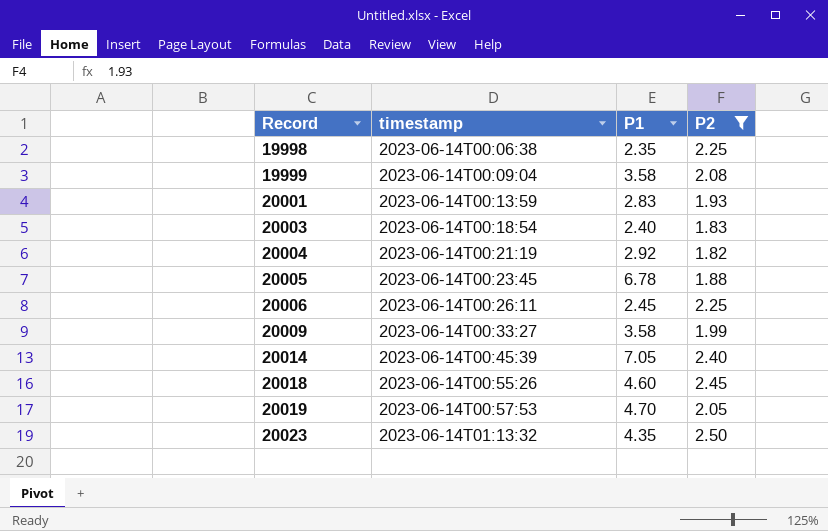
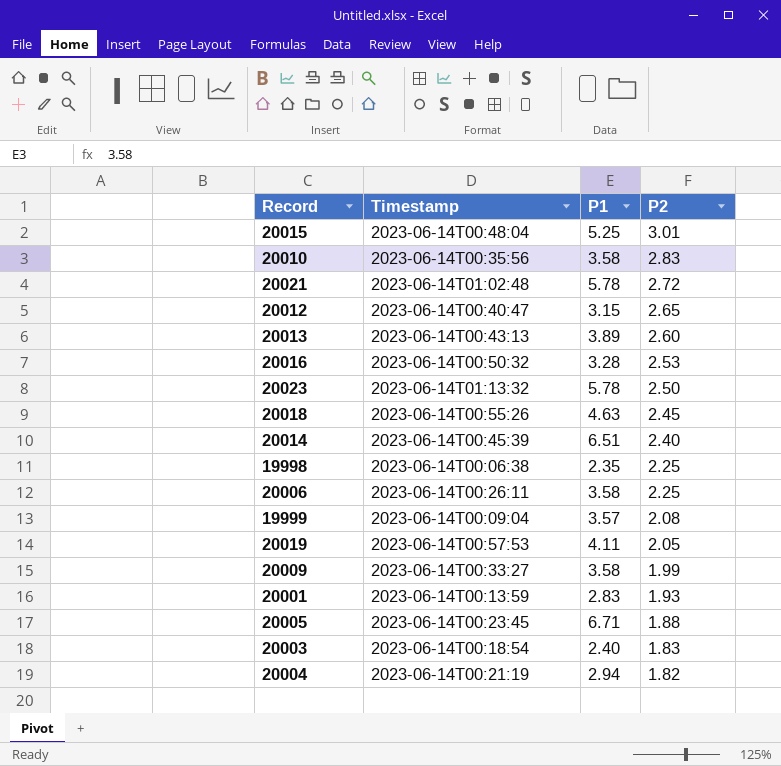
filter: P2 <= 2.50 -> none
row order: Record ascending -> P2 descending
column name: timestamp -> Timestamp
20023 | P1: 4.35 -> 5.78
20018 | P1: 4.60 -> 4.63
20014 | P1: 7.05 -> 6.51
20006 | P1: 2.45 -> 3.58
19999 | P1: 3.58 -> 3.57
20019 | P1: 4.70 -> 4.11
20005 | P1: 6.78 -> 6.71
20004 | P1: 2.92 -> 2.94

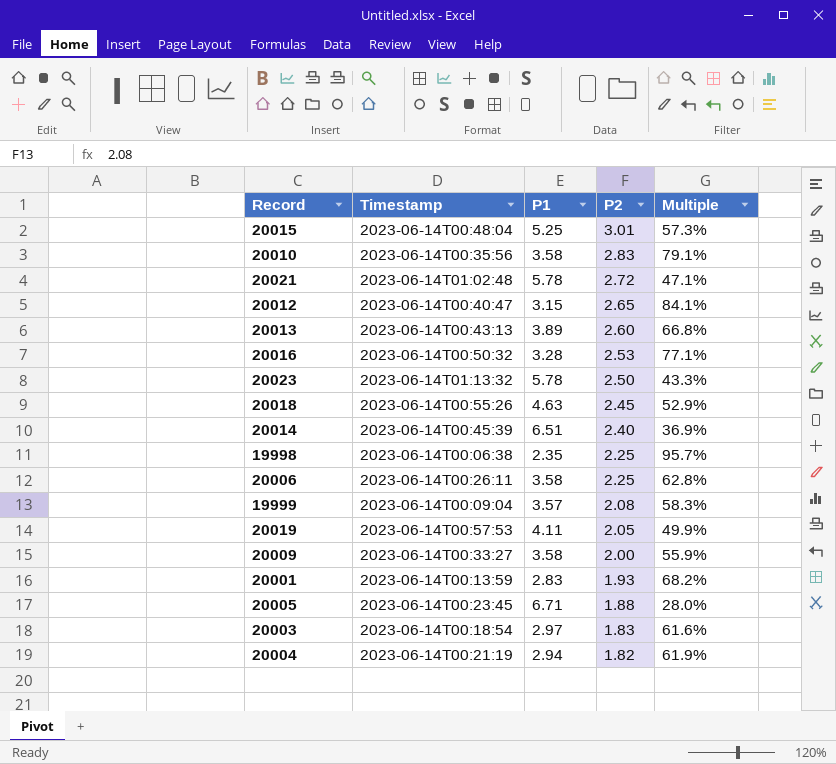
column Multiple | formula: none -> [P2] / [P1]
20009 | P2: 1.99 -> 2.00
20003 | P1: 2.40 -> 2.97

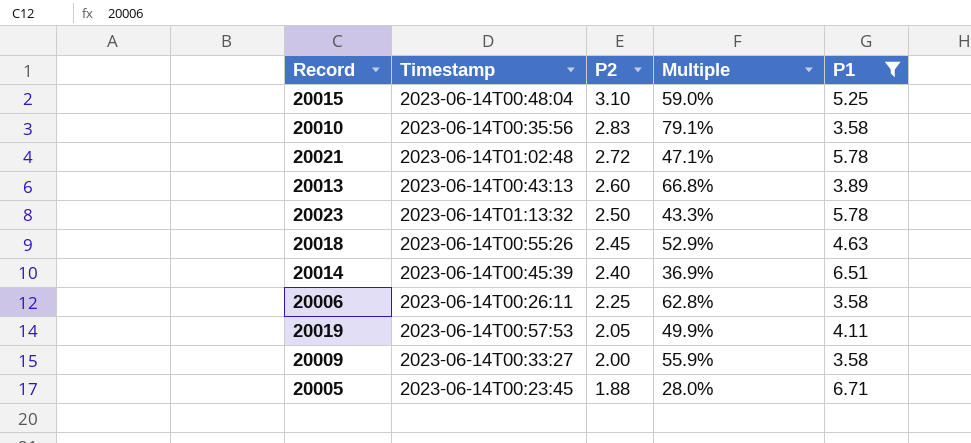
filter: none -> P1 >= 3.58
column P1 | position: 3 -> 5
20015 | P2: 3.01 -> 3.10
20015 | Multiple: 57.3% -> 59.0%

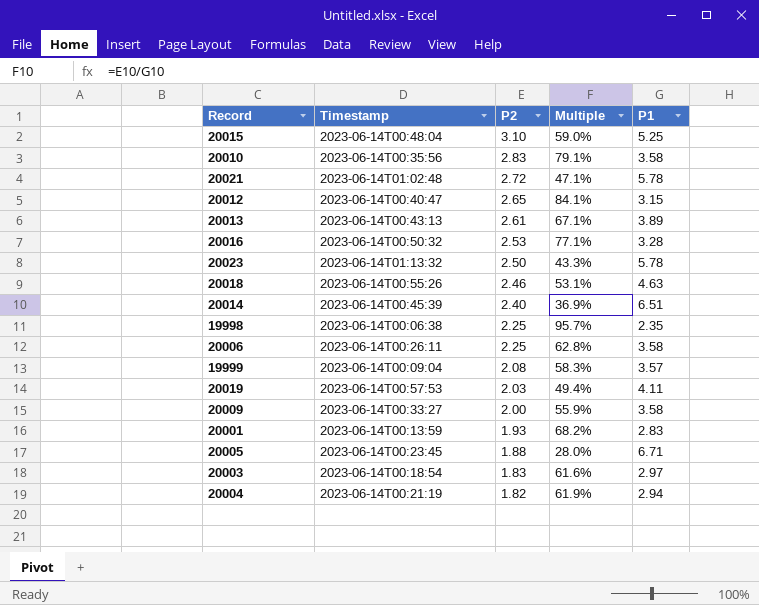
filter: P1 >= 3.58 -> none
20013 | P2: 2.60 -> 2.61
20013 | Multiple: 66.8% -> 67.1%
20018 | P2: 2.45 -> 2.46
20018 | Multiple: 52.9% -> 53.1%
20019 | P2: 2.05 -> 2.03
20019 | Multiple: 49.9% -> 49.4%

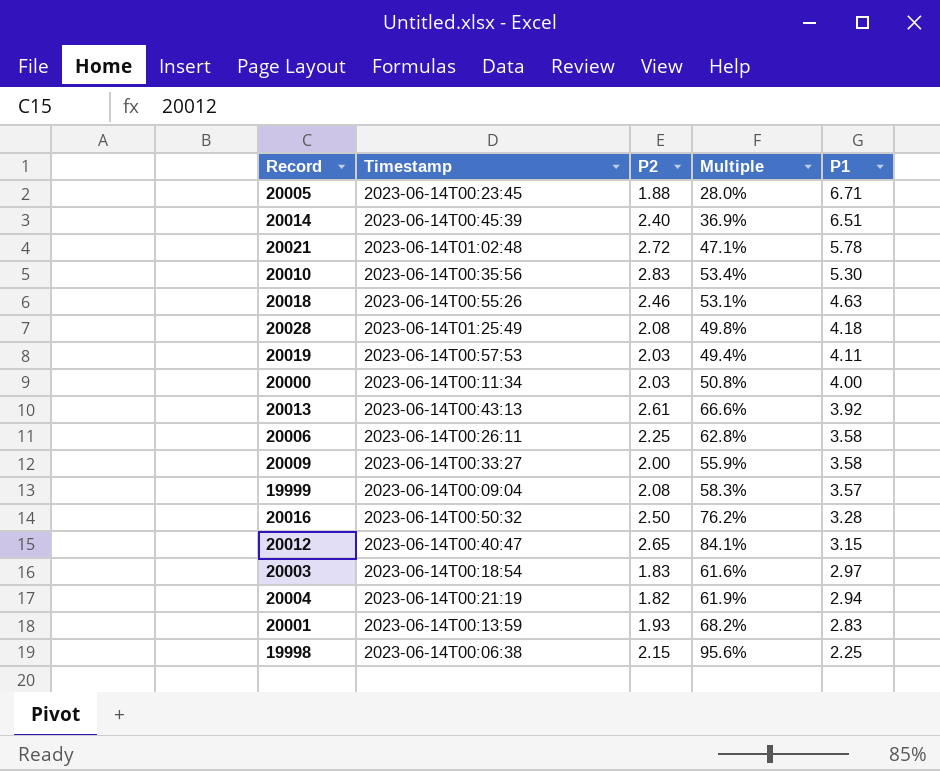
row order: P2 descending -> P1 descending
row 20015: 2023-06-14T00:48:04 | 3.10 | 59.0% | 5.25 -> none
row 20023: 2023-06-14T01:13:32 | 2.50 | 43.3% | 5.78 -> none
20010 | Multiple: 79.1% -> 53.4%
20010 | P1: 3.58 -> 5.30
row 20028: none -> 2023-06-14T01:25:49 | 2.08 | 49.8% | 4.18
row 20000: none -> 2023-06-14T00:11:34 | 2.03 | 50.8% | 4.00
20013 | Multiple: 67.1% -> 66.6%
20013 | P1: 3.89 -> 3.92
20016 | P2: 2.53 -> 2.50
20016 | Multiple: 77.1% -> 76.2%
19998 | P2: 2.25 -> 2.15
19998 | Multiple: 95.7% -> 95.6%
19998 | P1: 2.35 -> 2.25

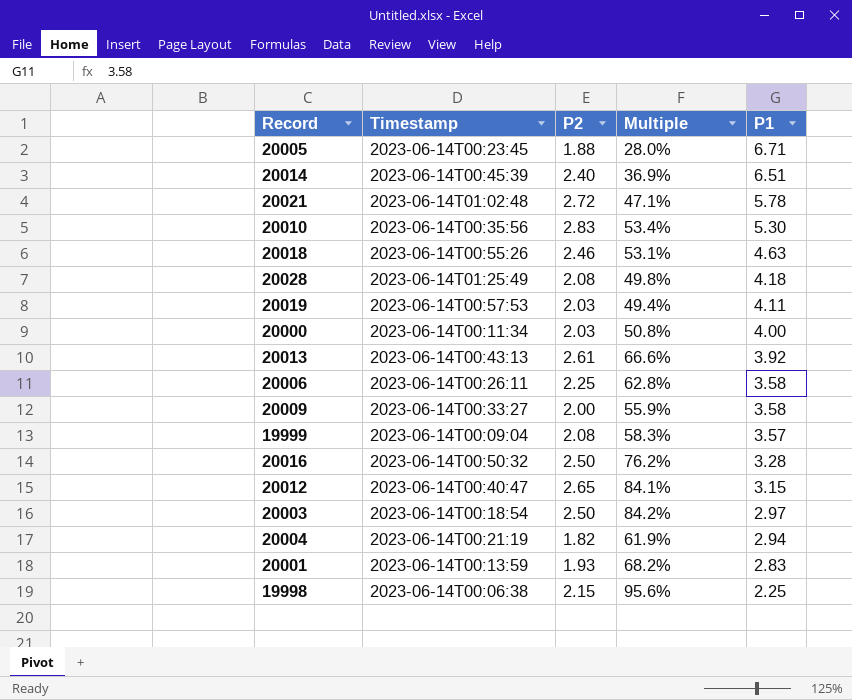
20003 | P2: 1.83 -> 2.50
20003 | Multiple: 61.6% -> 84.2%

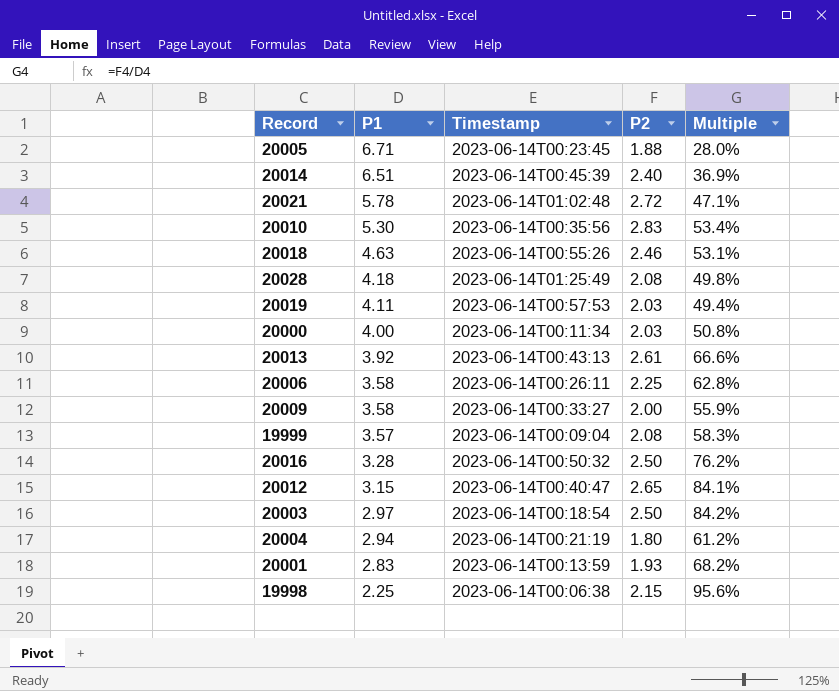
column P1 | position: 5 -> 2
20004 | P2: 1.82 -> 1.80
20004 | Multiple: 61.9% -> 61.2%

